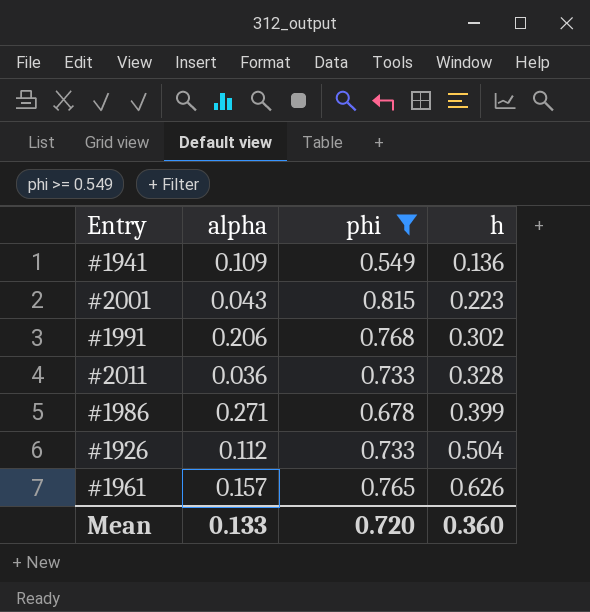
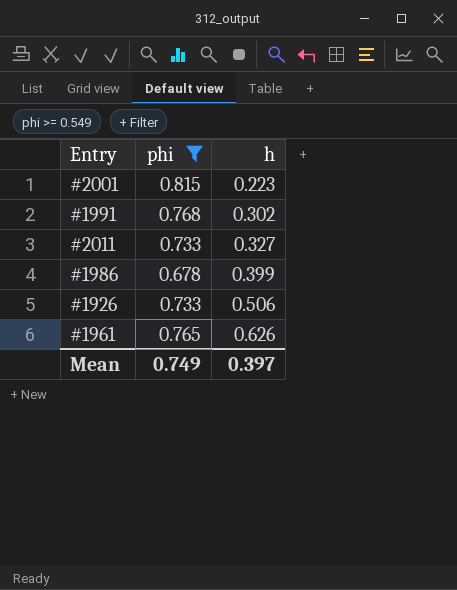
column alpha | position: 2 -> none
row #1941: 0.109 | 0.549 | 0.136 -> none
#2011 | h: 0.328 -> 0.327
#1926 | h: 0.504 -> 0.506
Mean | phi: 0.720 -> 0.749
Mean | h: 0.360 -> 0.397

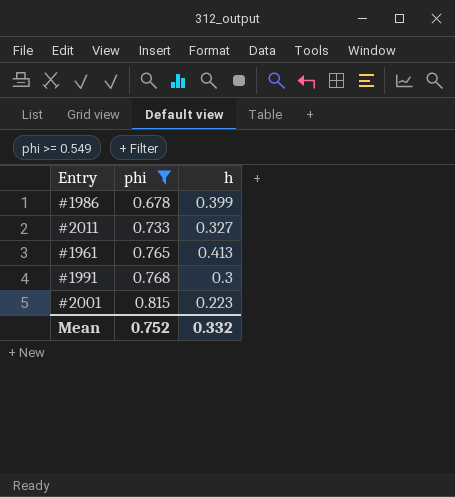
row order: h ascending -> phi ascending
row #1926: 0.733 | 0.506 -> none
#1961 | h: 0.626 -> 0.413
#1991 | h: 0.302 -> 0.3
Mean | phi: 0.749 -> 0.752
Mean | h: 0.397 -> 0.332

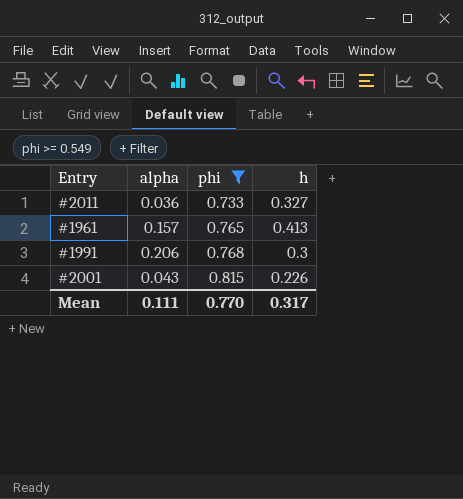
column alpha | position: none -> 2
row #1986: 0.678 | 0.399 -> none
#2001 | h: 0.223 -> 0.226
Mean | phi: 0.752 -> 0.770
Mean | h: 0.332 -> 0.317

